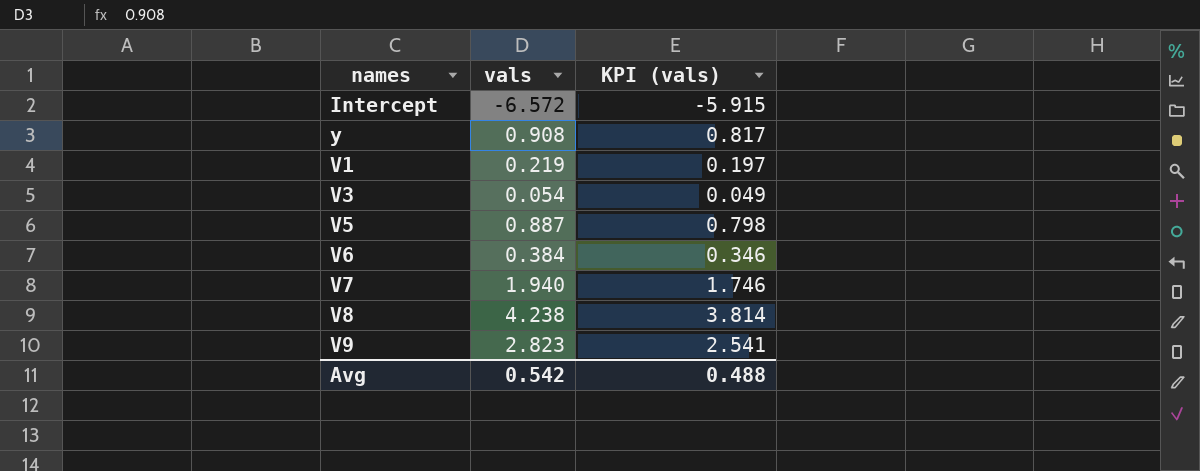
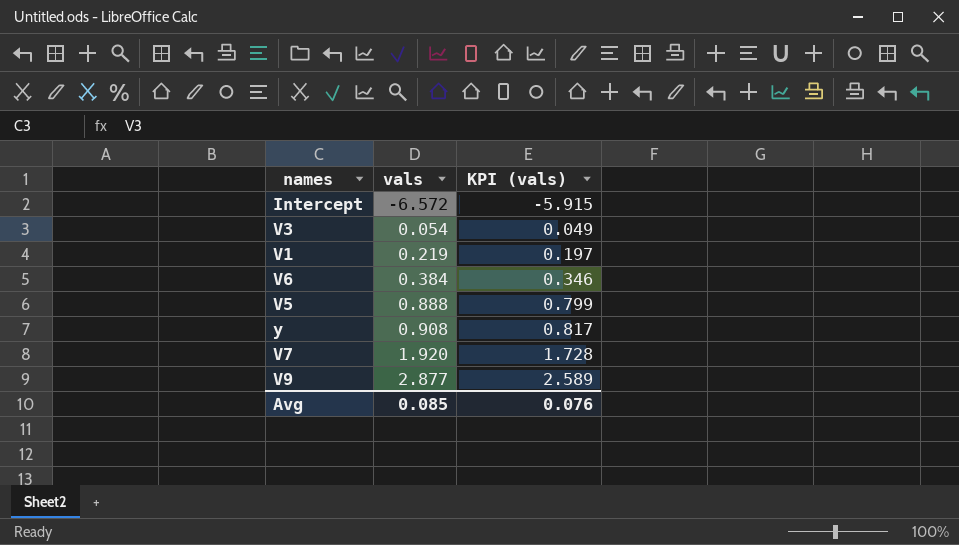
row order: none -> vals ascending
row V8: 4.238 | 3.814 -> none
V5 | vals: 0.887 -> 0.888
V5 | KPI (vals): 0.798 -> 0.799
V7 | vals: 1.940 -> 1.920
V7 | KPI (vals): 1.746 -> 1.728
V9 | vals: 2.823 -> 2.877
V9 | KPI (vals): 2.541 -> 2.589
Avg | vals: 0.542 -> 0.085
Avg | KPI (vals): 0.488 -> 0.076

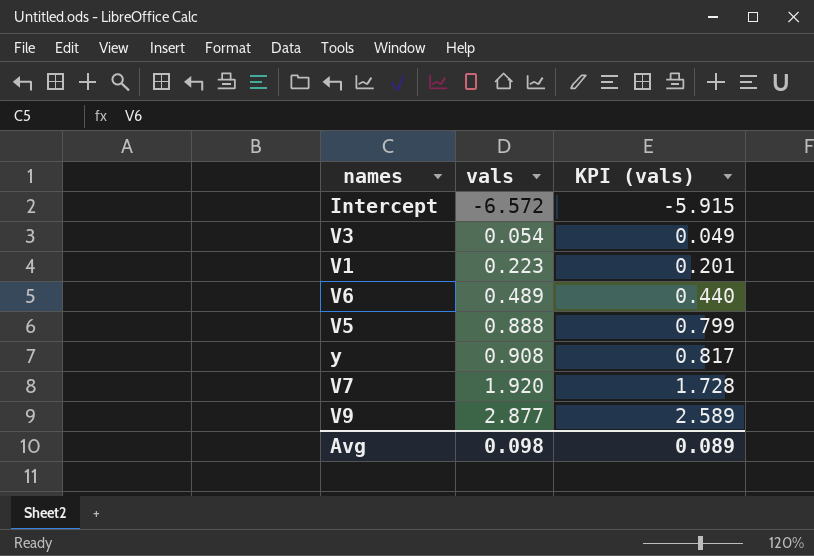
V1 | vals: 0.219 -> 0.223
V1 | KPI (vals): 0.197 -> 0.201
V6 | vals: 0.384 -> 0.489
V6 | KPI (vals): 0.346 -> 0.440
Avg | vals: 0.085 -> 0.098
Avg | KPI (vals): 0.076 -> 0.089

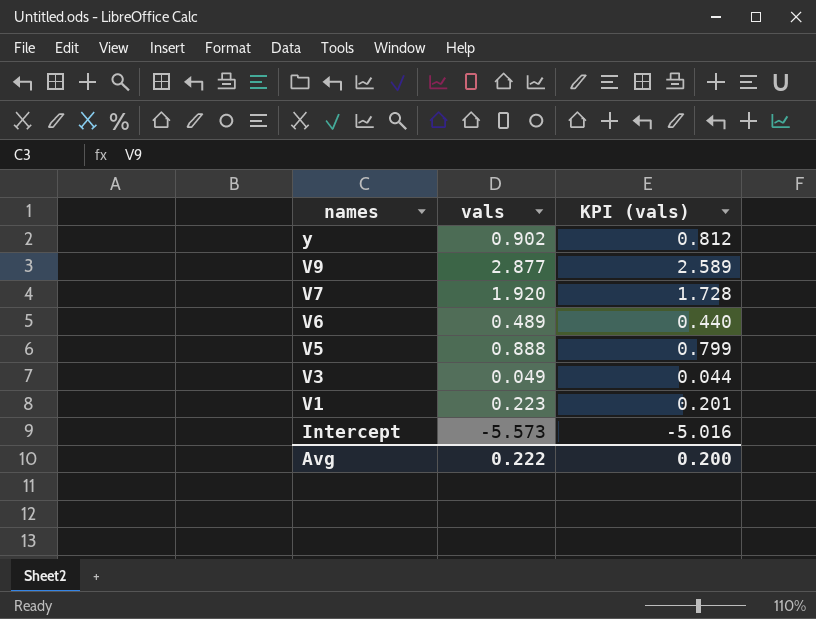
row order: vals ascending -> names descending
y | vals: 0.908 -> 0.902
y | KPI (vals): 0.817 -> 0.812
V3 | vals: 0.054 -> 0.049
V3 | KPI (vals): 0.049 -> 0.044
Intercept | vals: -6.572 -> -5.573
Intercept | KPI (vals): -5.915 -> -5.016
Avg | vals: 0.098 -> 0.222
Avg | KPI (vals): 0.089 -> 0.200

